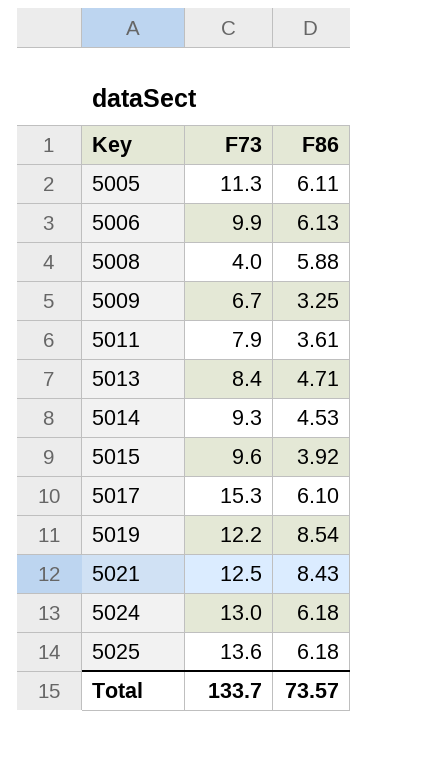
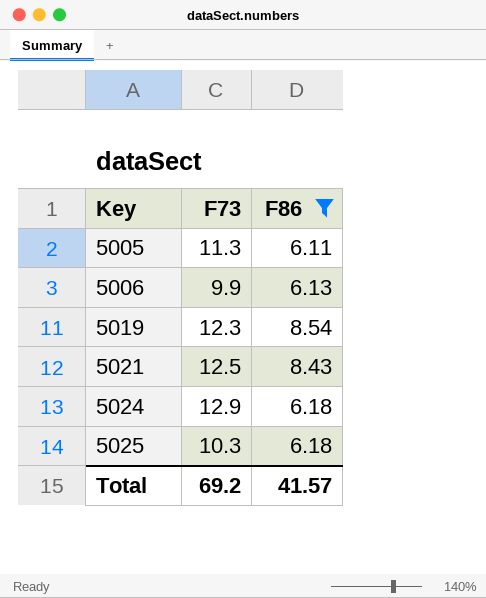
filter: none -> F86 >= 6.11
5019 | F73: 12.2 -> 12.3
5024 | F73: 13.0 -> 12.9
5025 | F73: 13.6 -> 10.3
Total | F73: 133.7 -> 69.2
Total | F86: 73.57 -> 41.57

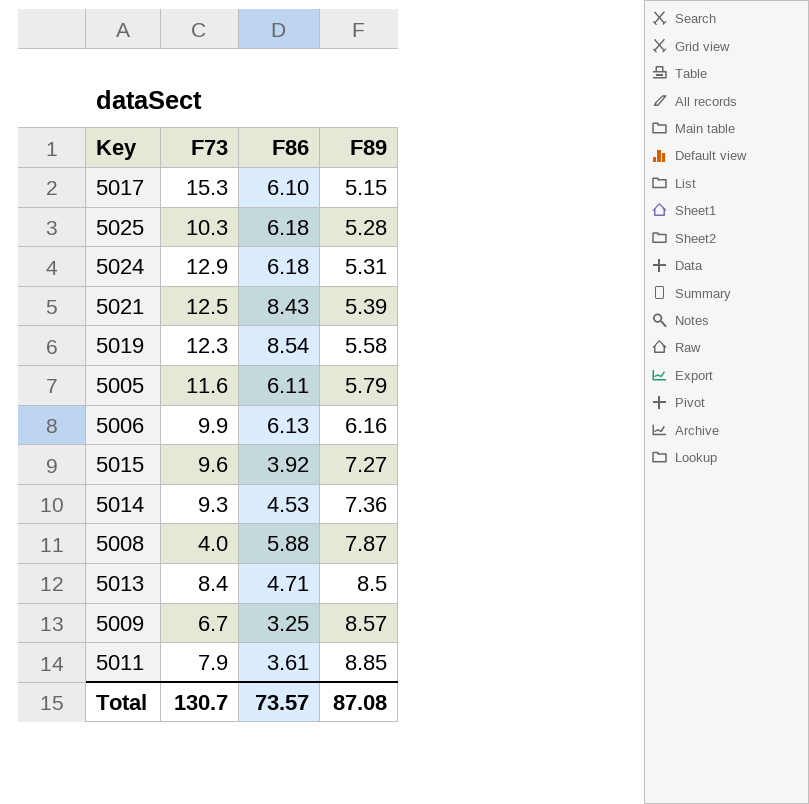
filter: F86 >= 6.11 -> none
row order: Key ascending -> F89 ascending
column F89 | position: none -> 4
5005 | F73: 11.3 -> 11.6
Total | F73: 69.2 -> 130.7
Total | F86: 41.57 -> 73.57

